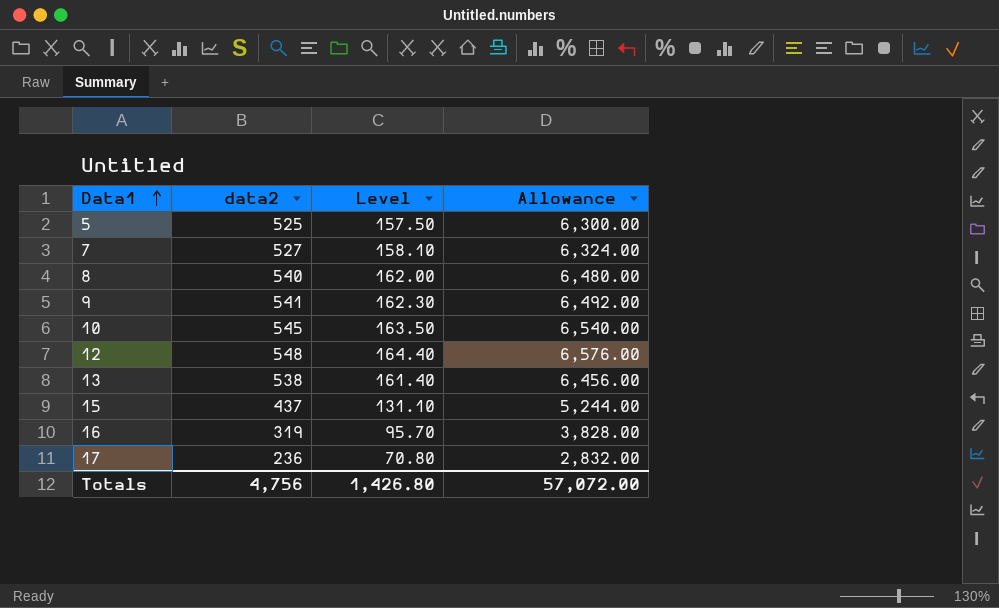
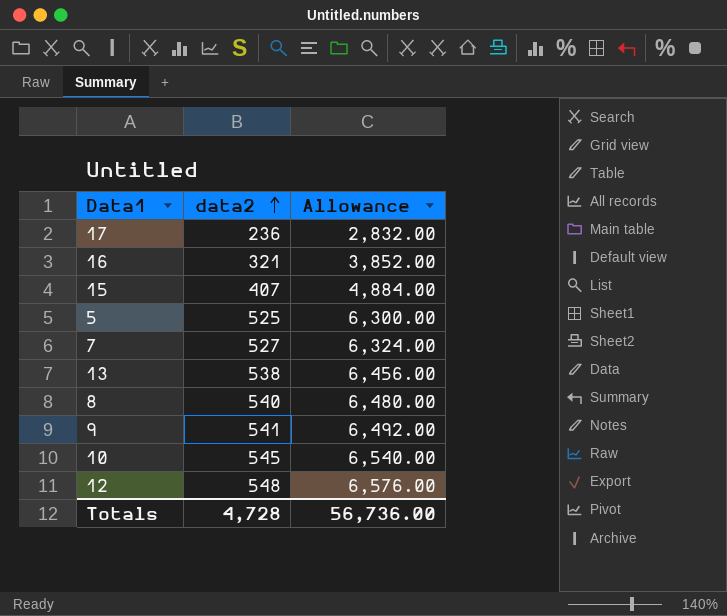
row order: Data1 ascending -> data2 ascending
column Level | formula: [data2] * 0.3 -> none
16 | data2: 319 -> 321
16 | Allowance: 3,828.00 -> 3,852.00
15 | data2: 437 -> 407
15 | Allowance: 5,244.00 -> 4,884.00
Totals | data2: 4,756 -> 4,728
Totals | Allowance: 57,072.00 -> 56,736.00

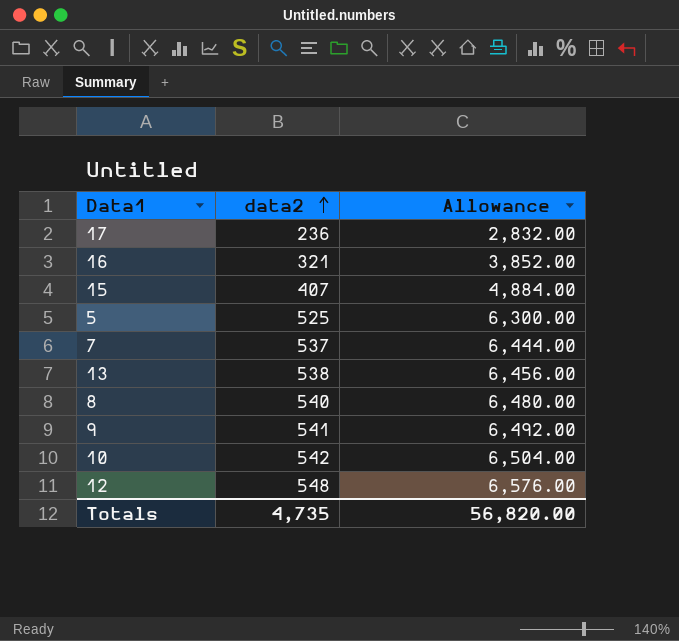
7 | data2: 527 -> 537
7 | Allowance: 6,324.00 -> 6,444.00
10 | data2: 545 -> 542
10 | Allowance: 6,540.00 -> 6,504.00
Totals | data2: 4,728 -> 4,735
Totals | Allowance: 56,736.00 -> 56,820.00

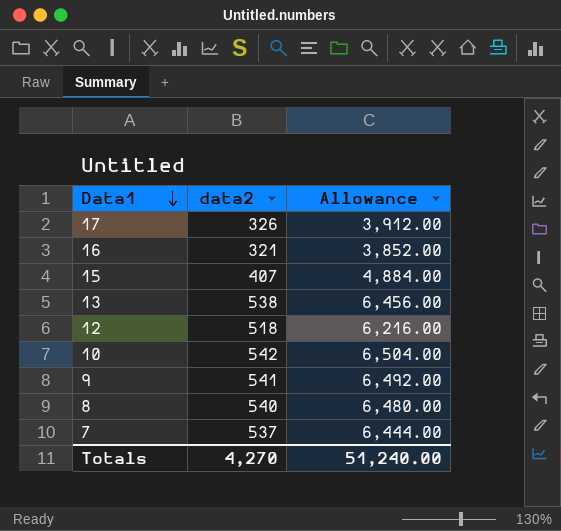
row order: data2 ascending -> Data1 descending
row 5: 525 | 6,300.00 -> none
17 | data2: 236 -> 326
17 | Allowance: 2,832.00 -> 3,912.00
12 | data2: 548 -> 518
12 | Allowance: 6,576.00 -> 6,216.00
Totals | data2: 4,735 -> 4,270
Totals | Allowance: 56,820.00 -> 51,240.00

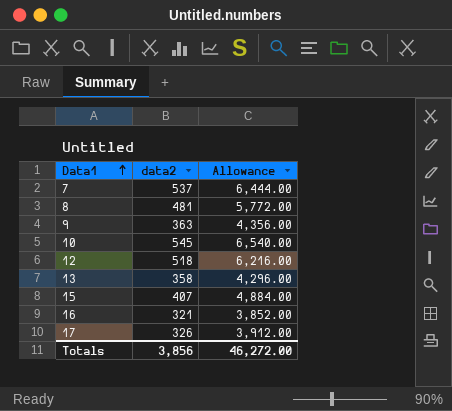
row order: Data1 descending -> Data1 ascending
8 | data2: 540 -> 481
8 | Allowance: 6,480.00 -> 5,772.00
9 | data2: 541 -> 363
9 | Allowance: 6,492.00 -> 4,356.00
10 | data2: 542 -> 545
10 | Allowance: 6,504.00 -> 6,540.00
13 | data2: 538 -> 358
13 | Allowance: 6,456.00 -> 4,296.00
Totals | data2: 4,270 -> 3,856
Totals | Allowance: 51,240.00 -> 46,272.00

